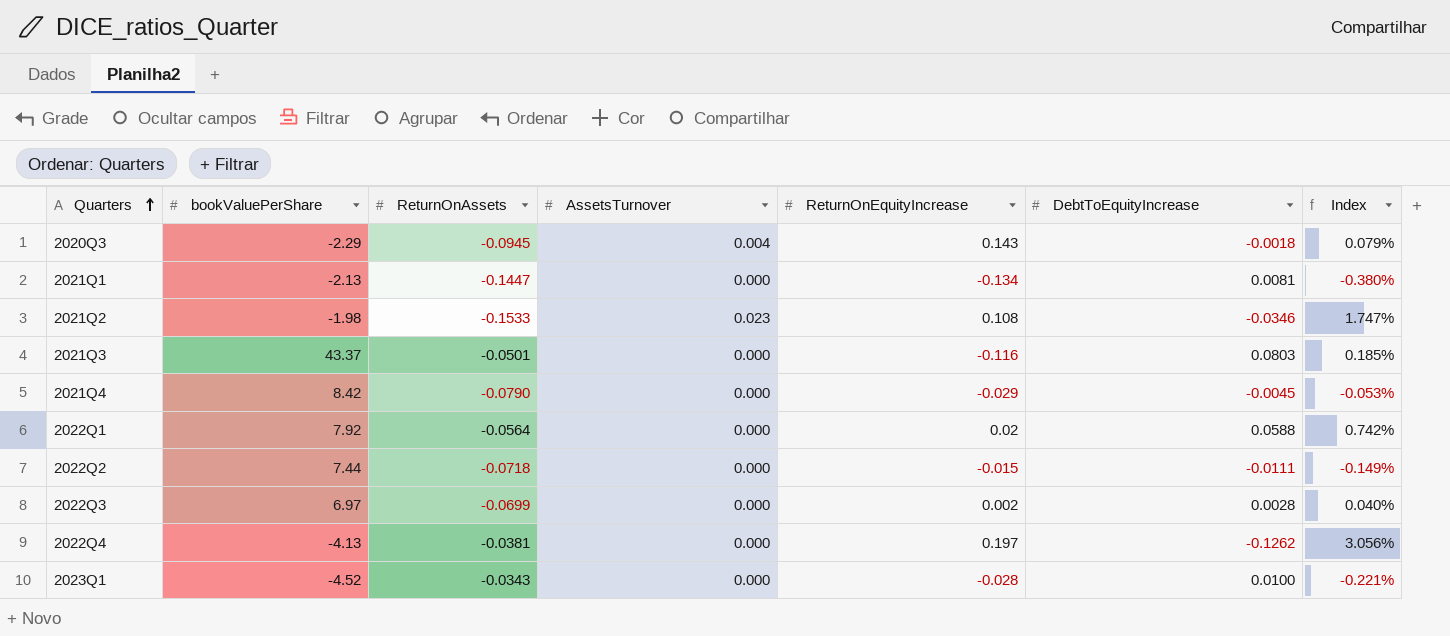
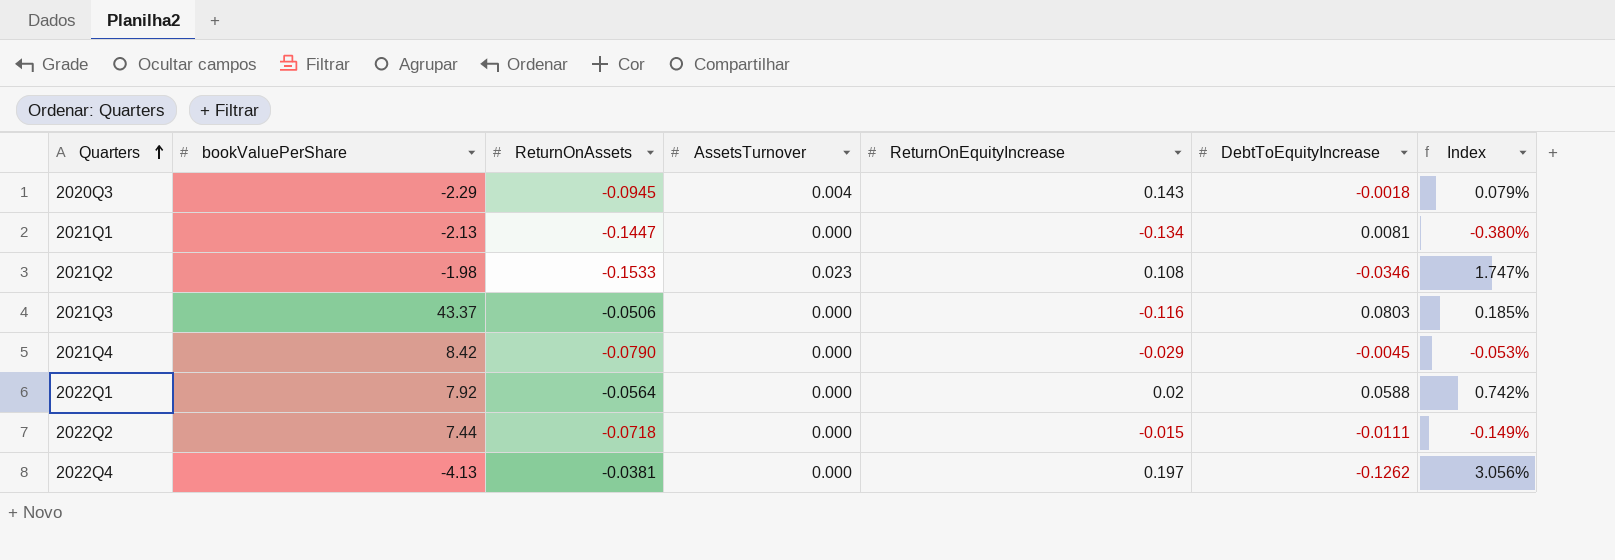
row 2022Q3: 6.97 | -0.0699 | 0.000 | 0.002 | 0.0028 | 0.040% -> none
row 2023Q1: -4.52 | -0.0343 | 0.000 | -0.028 | 0.0100 | -0.221% -> none
2021Q3 | ReturnOnAssets: -0.0501 -> -0.0506

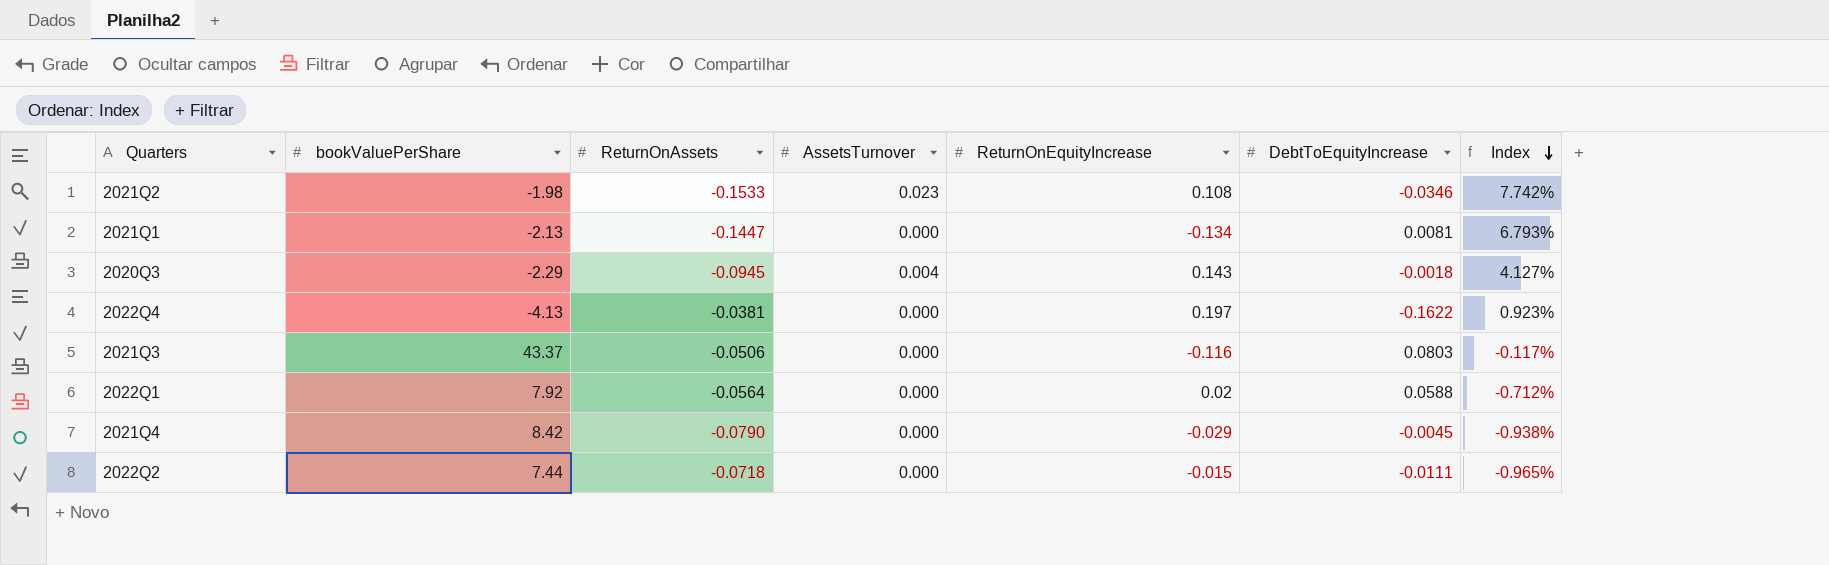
row order: Quarters ascending -> Index descending
column Index | formula: [DebtToEquityIncrease] / [bookValuePerShare] -> [ReturnOnAssets] / [bookValuePerShare]
2022Q4 | DebtToEquityIncrease: -0.1262 -> -0.1622

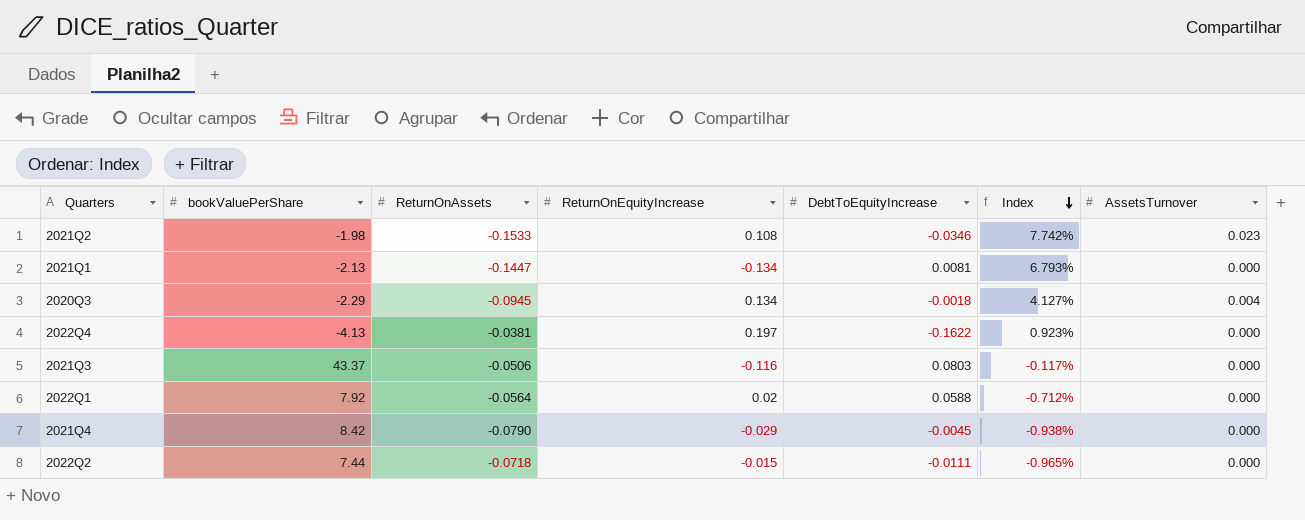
column AssetsTurnover | position: 4 -> 7
2020Q3 | ReturnOnEquityIncrease: 0.143 -> 0.134

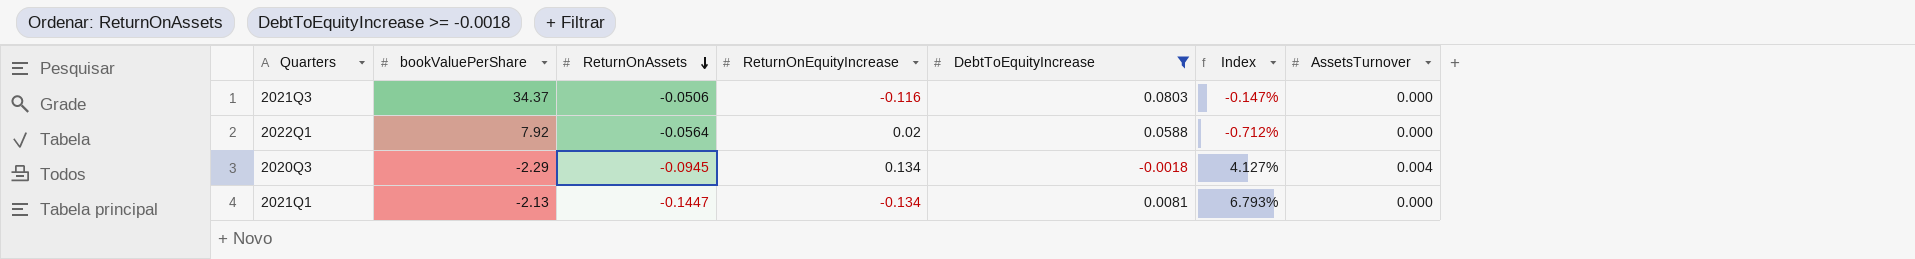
filter: none -> DebtToEquityIncrease >= -0.0018
row order: Index descending -> ReturnOnAssets descending
2021Q3 | bookValuePerShare: 43.37 -> 34.37
2021Q3 | Index: -0.117% -> -0.147%

